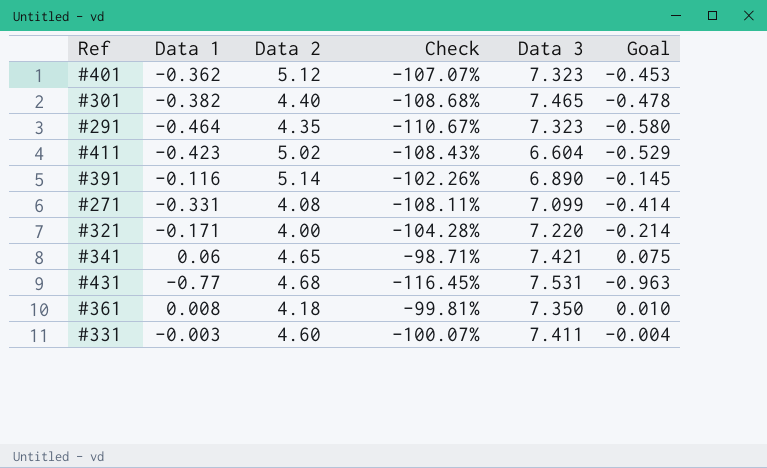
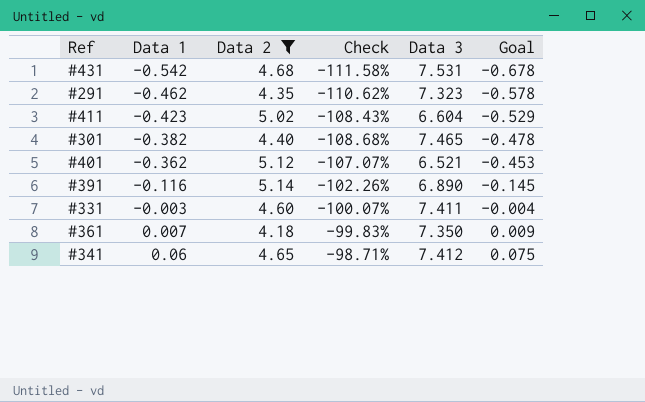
filter: none -> Data 2 >= 4.18
row order: none -> Data 1 ascending
#431 | Data 1: -0.77 -> -0.542
#431 | Check: -116.45% -> -111.58%
#431 | Goal: -0.963 -> -0.678
#291 | Data 1: -0.464 -> -0.462
#291 | Check: -110.67% -> -110.62%
#291 | Goal: -0.580 -> -0.578
#401 | Data 3: 7.323 -> 6.521
#361 | Data 1: 0.008 -> 0.007
#361 | Check: -99.81% -> -99.83%
#361 | Goal: 0.010 -> 0.009
#341 | Data 3: 7.421 -> 7.412

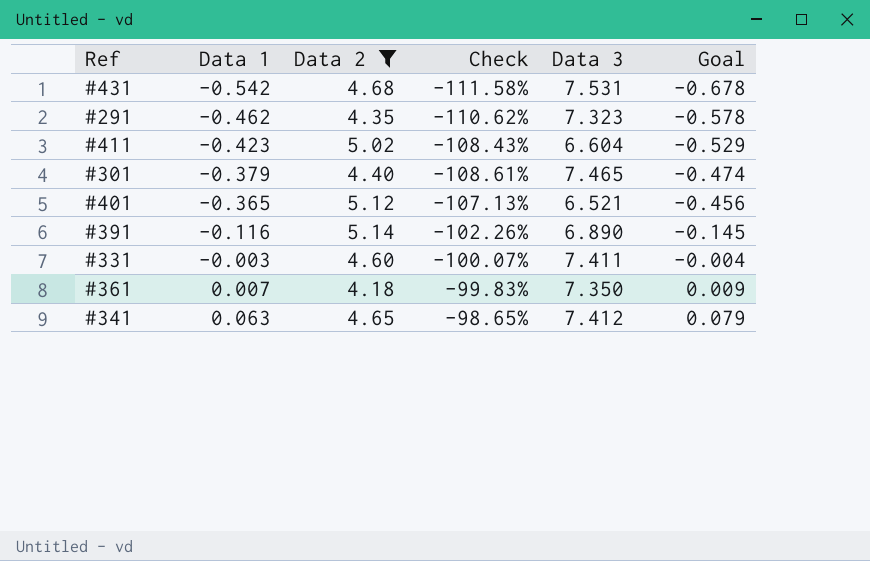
#301 | Data 1: -0.382 -> -0.379
#301 | Check: -108.68% -> -108.61%
#301 | Goal: -0.478 -> -0.474
#401 | Data 1: -0.362 -> -0.365
#401 | Check: -107.07% -> -107.13%
#401 | Goal: -0.453 -> -0.456
#341 | Data 1: 0.06 -> 0.063
#341 | Check: -98.71% -> -98.65%
#341 | Goal: 0.075 -> 0.079

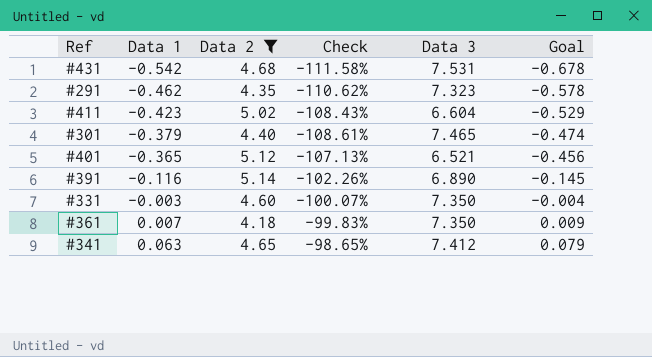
#331 | Data 3: 7.411 -> 7.350

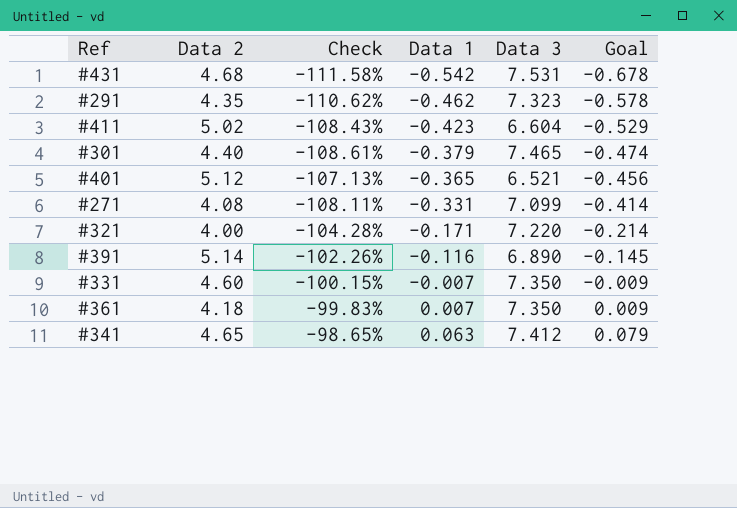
filter: Data 2 >= 4.18 -> none
column Data 1 | position: 2 -> 4
#331 | Check: -100.07% -> -100.15%
#331 | Data 1: -0.003 -> -0.007
#331 | Goal: -0.004 -> -0.009

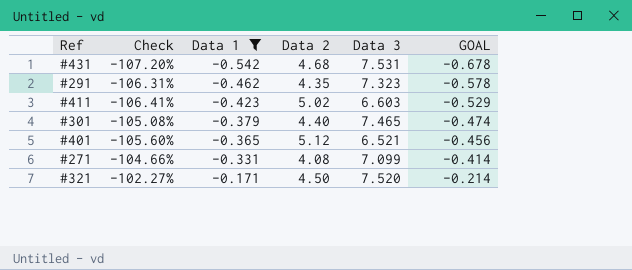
filter: none -> Data 1 <= -0.171
column Check | formula: ([Data 1] - [Data 2]) / [Data 2] -> ([Data 1] - [Data 3]) / [Data 3]
column Data 2 | position: 2 -> 4
column name: Goal -> GOAL
#411 | Data 3: 6.604 -> 6.603
#321 | Data 2: 4.00 -> 4.50
#321 | Data 3: 7.220 -> 7.520

